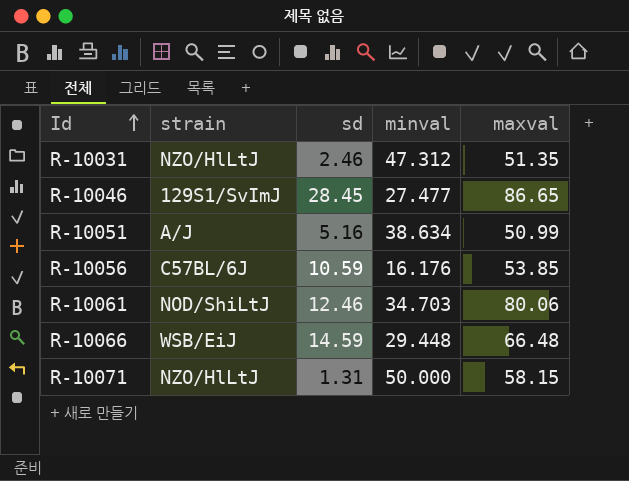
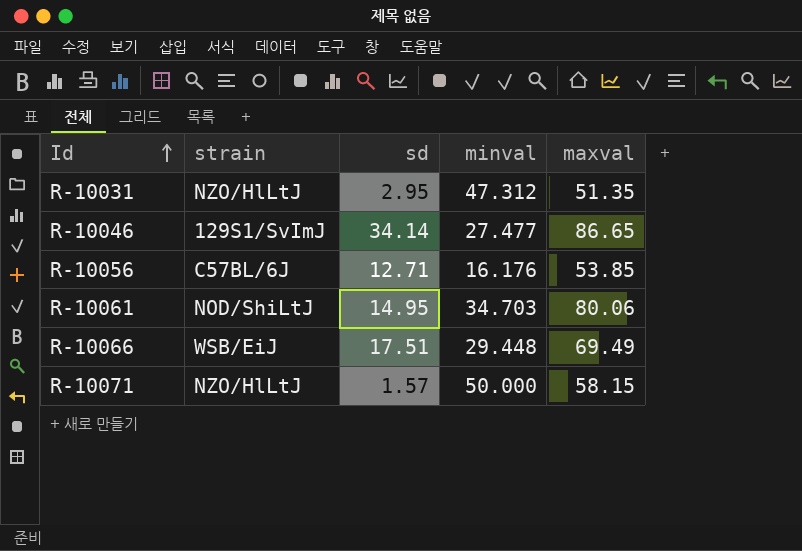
row R-10051: A/J | 5.16 | 38.634 | 50.99 -> none
R-10031 | sd: 2.46 -> 2.95
R-10046 | sd: 28.45 -> 34.14
R-10056 | sd: 10.59 -> 12.71
R-10061 | sd: 12.46 -> 14.95
R-10066 | sd: 14.59 -> 17.51
R-10066 | maxval: 66.48 -> 69.49
R-10071 | sd: 1.31 -> 1.57

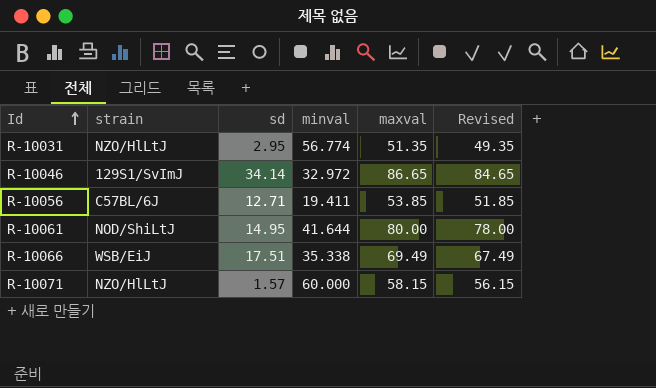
column Revised | formula: none -> [maxval] - 2
R-10031 | minval: 47.312 -> 56.774
R-10046 | minval: 27.477 -> 32.972
R-10056 | minval: 16.176 -> 19.411
R-10061 | minval: 34.703 -> 41.644
R-10061 | maxval: 80.06 -> 80.00
R-10066 | minval: 29.448 -> 35.338
R-10071 | minval: 50.000 -> 60.000

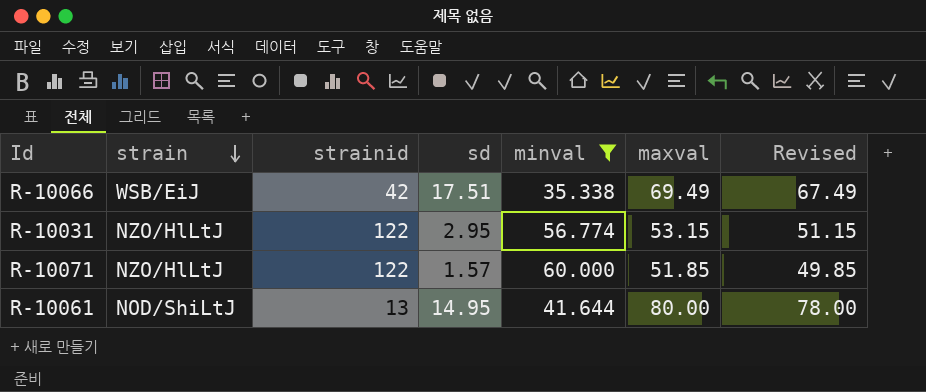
filter: none -> minval >= 35.338
row order: Id ascending -> strain descending
column strainid | position: none -> 3
R-10031 | maxval: 51.35 -> 53.15
R-10031 | Revised: 49.35 -> 51.15
R-10071 | maxval: 58.15 -> 51.85
R-10071 | Revised: 56.15 -> 49.85

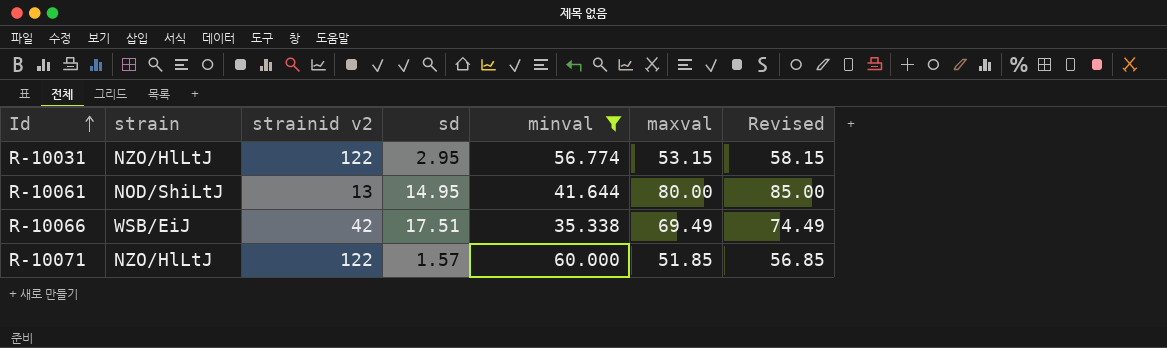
row order: strain descending -> Id ascending
column name: strainid -> strainid v2
column Revised | formula: [maxval] - 2 -> [maxval] + 5

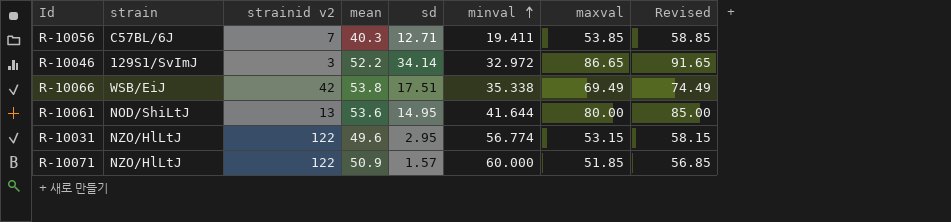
filter: minval >= 35.338 -> none
row order: Id ascending -> minval ascending
column mean | position: none -> 4

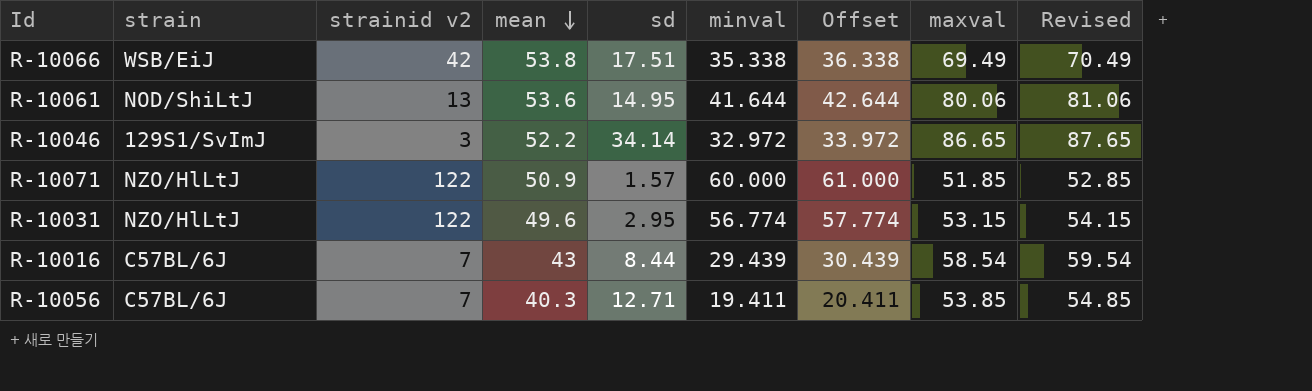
row order: minval ascending -> mean descending
column Offset | formula: none -> [minval] + 1
column Revised | formula: [maxval] + 5 -> [maxval] + 1
R-10061 | maxval: 80.00 -> 80.06
row R-10016: none -> C57BL/6J | 7 | 43 | 8.44 | 29.439 | 30.439 | 58.54 | 59.54

